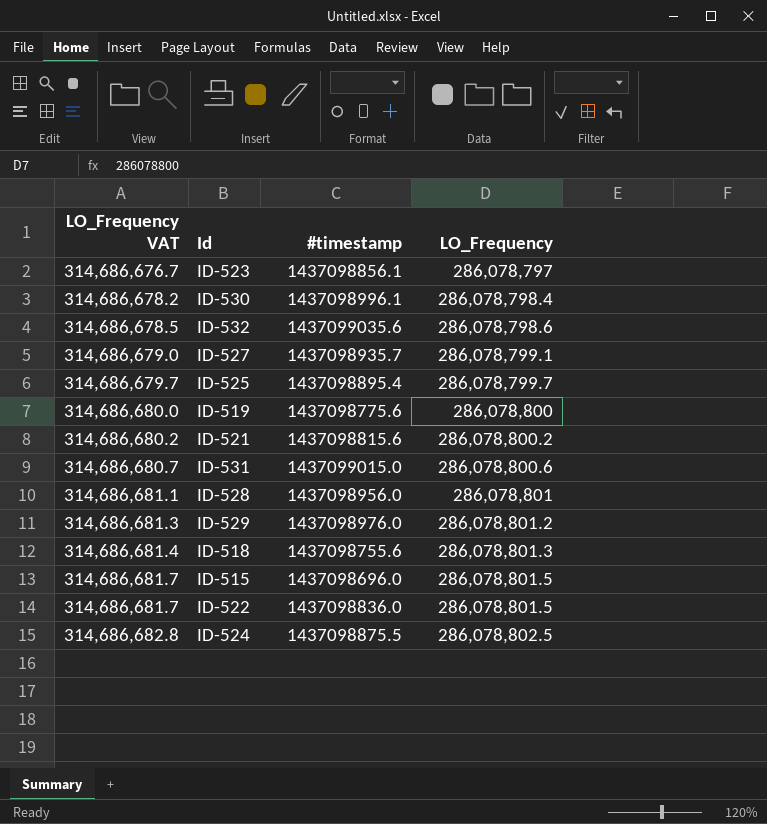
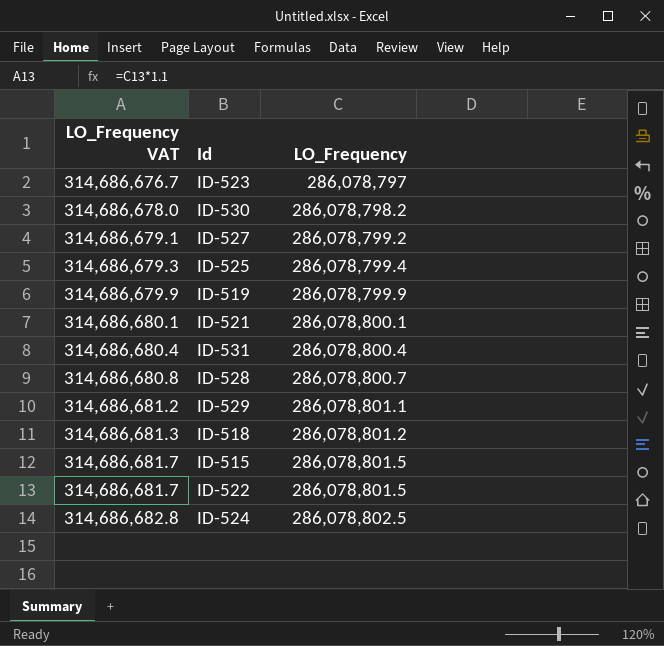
column #timestamp | position: 3 -> none
row ID-532: 314,686,678.5 | 1437099035.6 | 286,078,798.6 -> none
ID-530 | LO_Frequency VAT: 314,686,678.2 -> 314,686,678.0
ID-530 | LO_Frequency: 286,078,798.4 -> 286,078,798.2
ID-527 | LO_Frequency VAT: 314,686,679.0 -> 314,686,679.1
ID-527 | LO_Frequency: 286,078,799.1 -> 286,078,799.2
ID-525 | LO_Frequency VAT: 314,686,679.7 -> 314,686,679.3
ID-525 | LO_Frequency: 286,078,799.7 -> 286,078,799.4
ID-519 | LO_Frequency VAT: 314,686,680.0 -> 314,686,679.9
ID-519 | LO_Frequency: 286,078,800 -> 286,078,799.9
ID-521 | LO_Frequency VAT: 314,686,680.2 -> 314,686,680.1
ID-521 | LO_Frequency: 286,078,800.2 -> 286,078,800.1
ID-531 | LO_Frequency VAT: 314,686,680.7 -> 314,686,680.4
ID-531 | LO_Frequency: 286,078,800.6 -> 286,078,800.4
ID-528 | LO_Frequency VAT: 314,686,681.1 -> 314,686,680.8
ID-528 | LO_Frequency: 286,078,801 -> 286,078,800.7
ID-529 | LO_Frequency VAT: 314,686,681.3 -> 314,686,681.2
ID-529 | LO_Frequency: 286,078,801.2 -> 286,078,801.1
ID-518 | LO_Frequency VAT: 314,686,681.4 -> 314,686,681.3
ID-518 | LO_Frequency: 286,078,801.3 -> 286,078,801.2

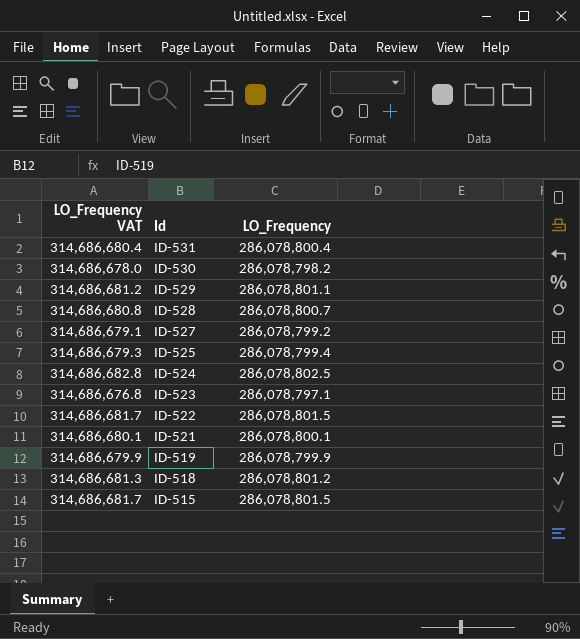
row order: LO_Frequency VAT ascending -> Id descending
ID-523 | LO_Frequency VAT: 314,686,676.7 -> 314,686,676.8
ID-523 | LO_Frequency: 286,078,797 -> 286,078,797.1

